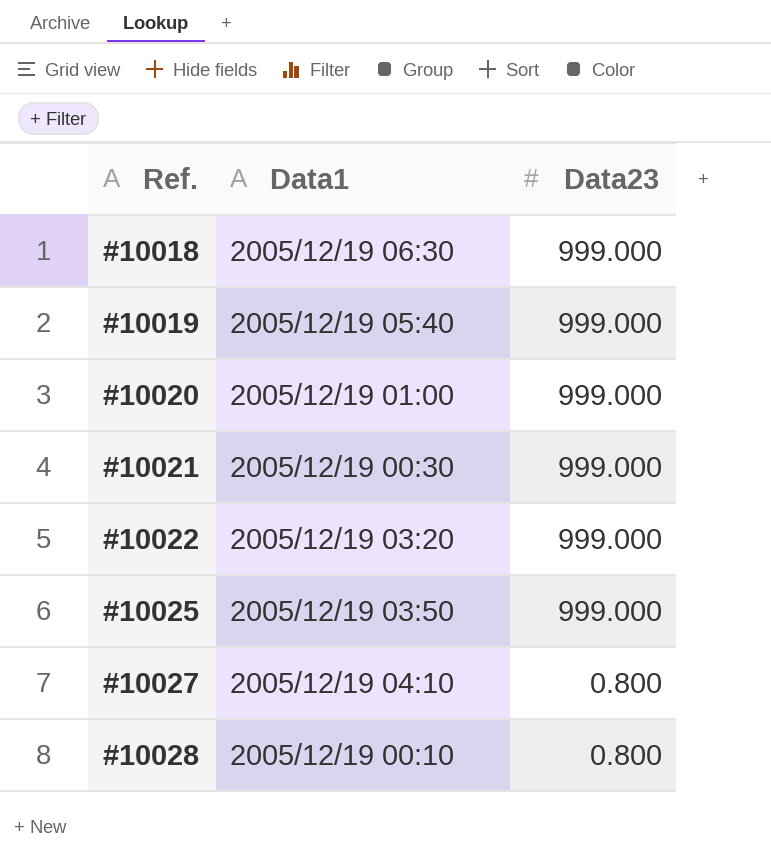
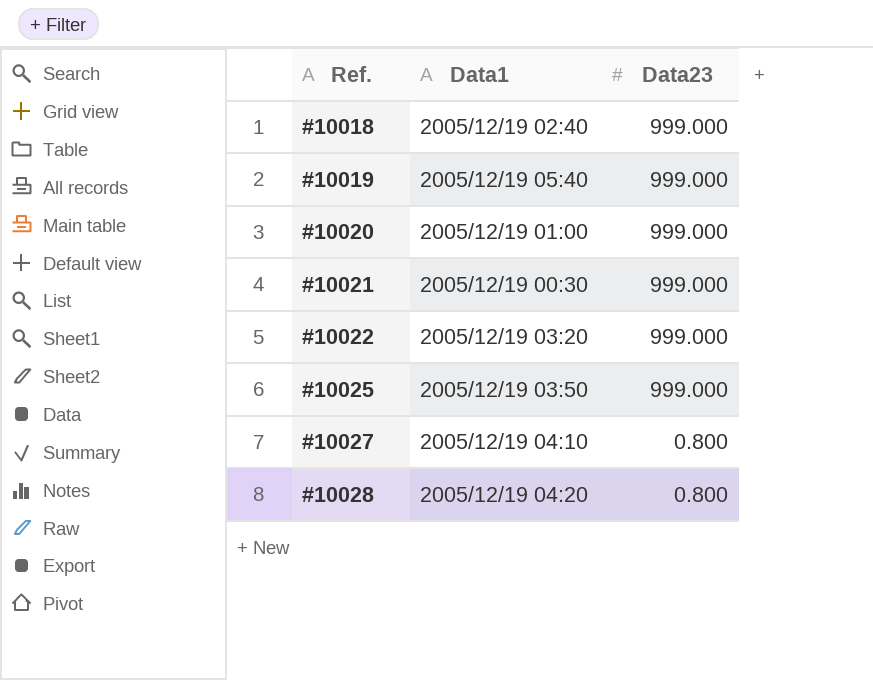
#10018 | Data1: 2005/12/19 06:30 -> 2005/12/19 02:40
#10028 | Data1: 2005/12/19 00:10 -> 2005/12/19 04:20

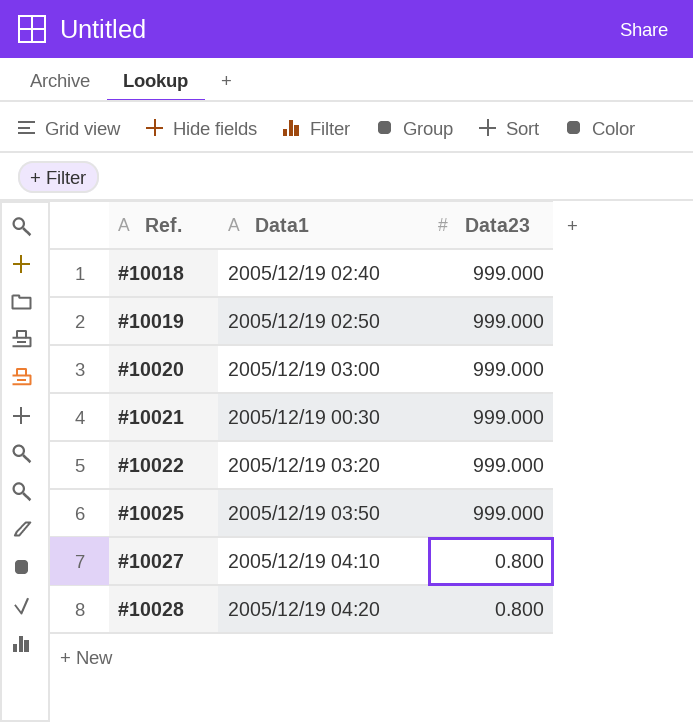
#10019 | Data1: 2005/12/19 05:40 -> 2005/12/19 02:50
#10020 | Data1: 2005/12/19 01:00 -> 2005/12/19 03:00

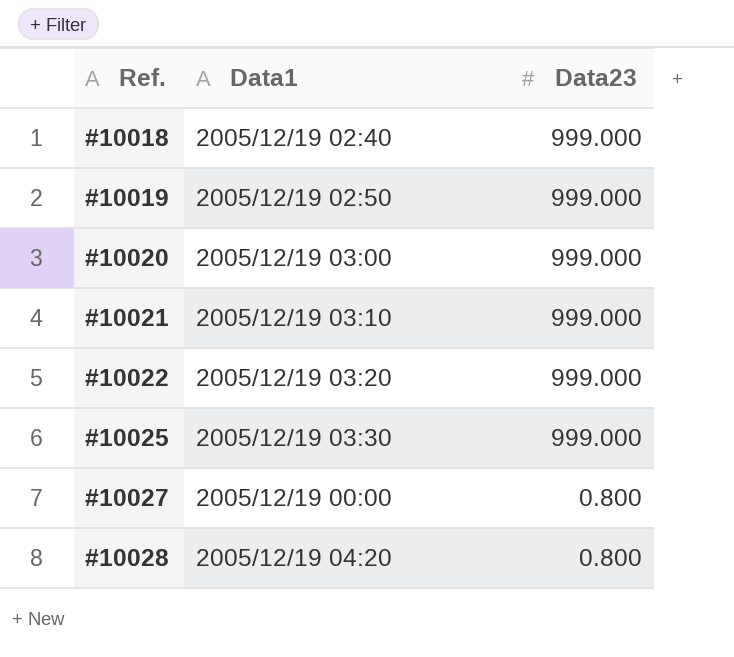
#10021 | Data1: 2005/12/19 00:30 -> 2005/12/19 03:10
#10025 | Data1: 2005/12/19 03:50 -> 2005/12/19 03:30
#10027 | Data1: 2005/12/19 04:10 -> 2005/12/19 00:00

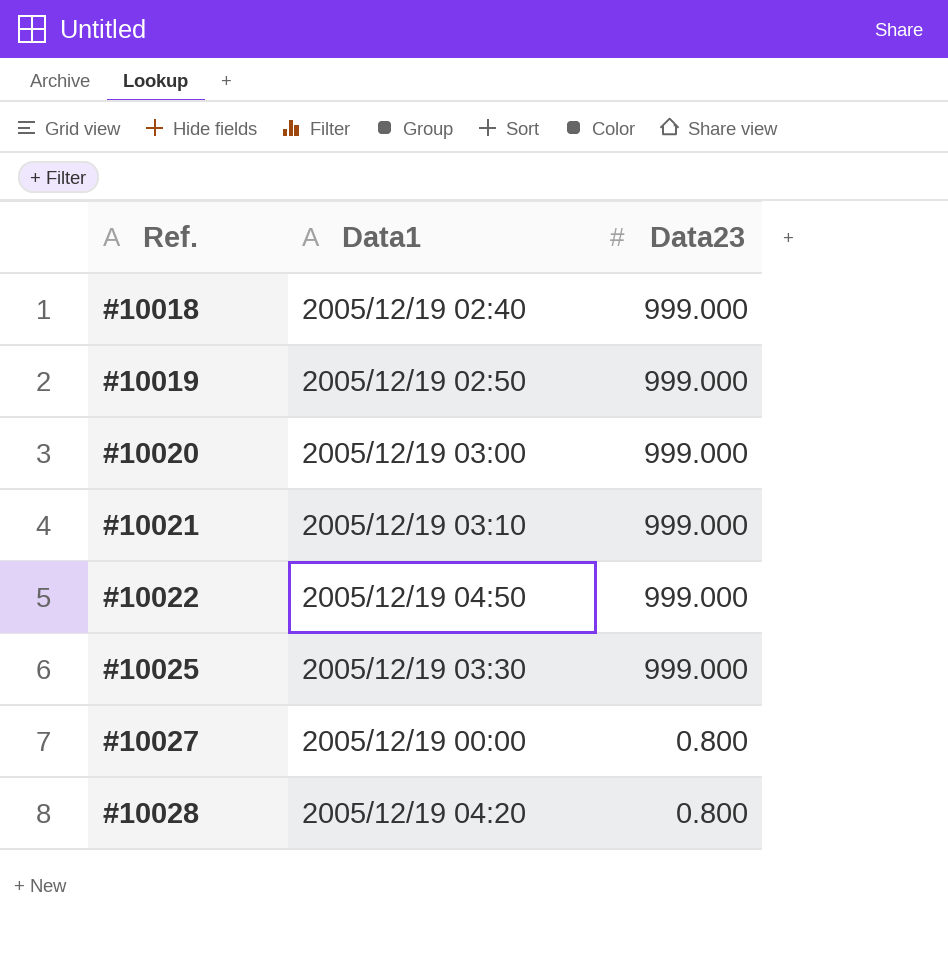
#10022 | Data1: 2005/12/19 03:20 -> 2005/12/19 04:50

